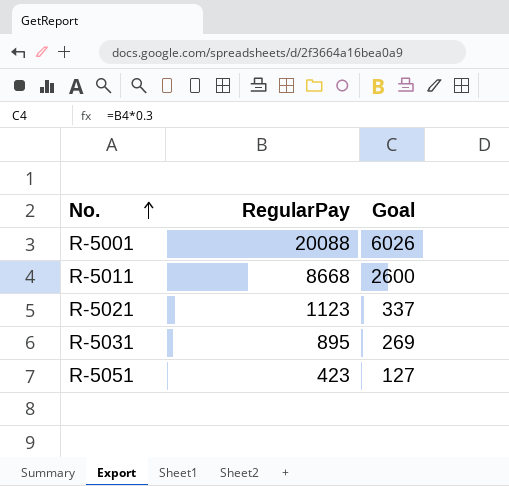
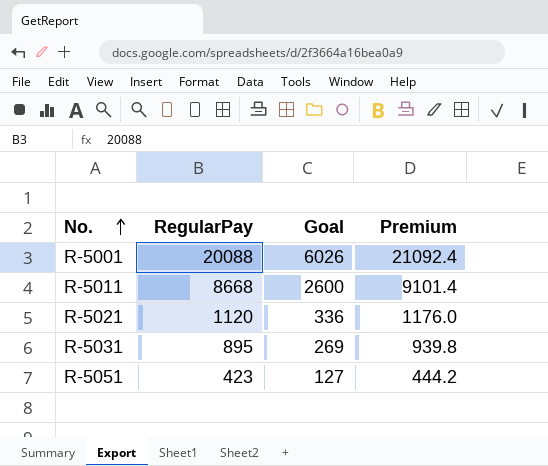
column Premium | formula: none -> [RegularPay] * 1.05
R-5021 | RegularPay: 1123 -> 1120
R-5021 | Goal: 337 -> 336

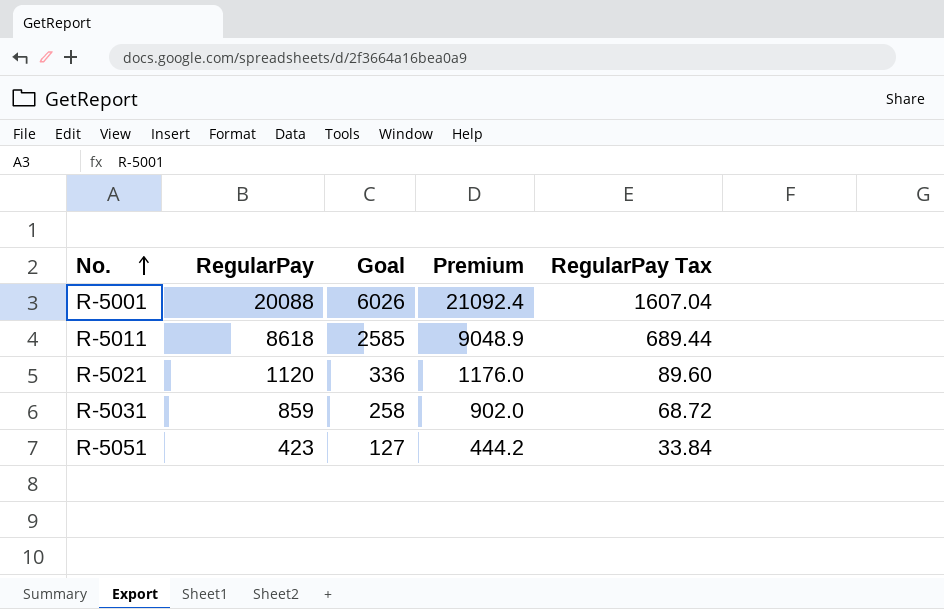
column RegularPay Tax | formula: none -> [RegularPay] * 0.08
R-5011 | RegularPay: 8668 -> 8618
R-5011 | Goal: 2600 -> 2585
R-5011 | Premium: 9101.4 -> 9048.9
R-5031 | RegularPay: 895 -> 859
R-5031 | Goal: 269 -> 258
R-5031 | Premium: 939.8 -> 902.0

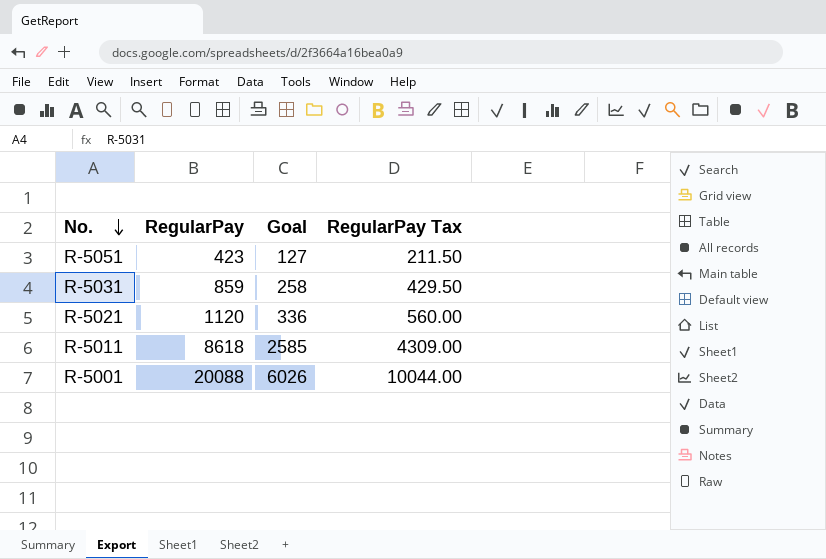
row order: No. ascending -> No. descending
column Premium | formula: [RegularPay] * 1.05 -> none
column RegularPay Tax | formula: [RegularPay] * 0.08 -> [RegularPay] * 0.5

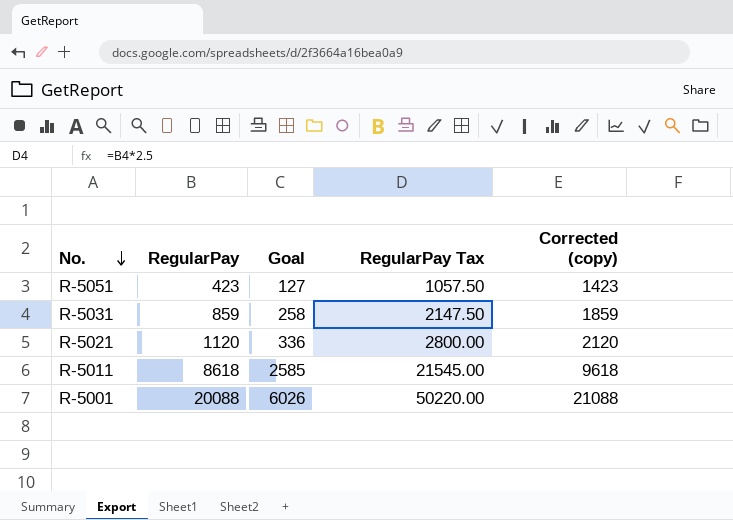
column RegularPay Tax | formula: [RegularPay] * 0.5 -> [RegularPay] * 2.5
column Corrected (copy) | formula: none -> [RegularPay] + 1000

